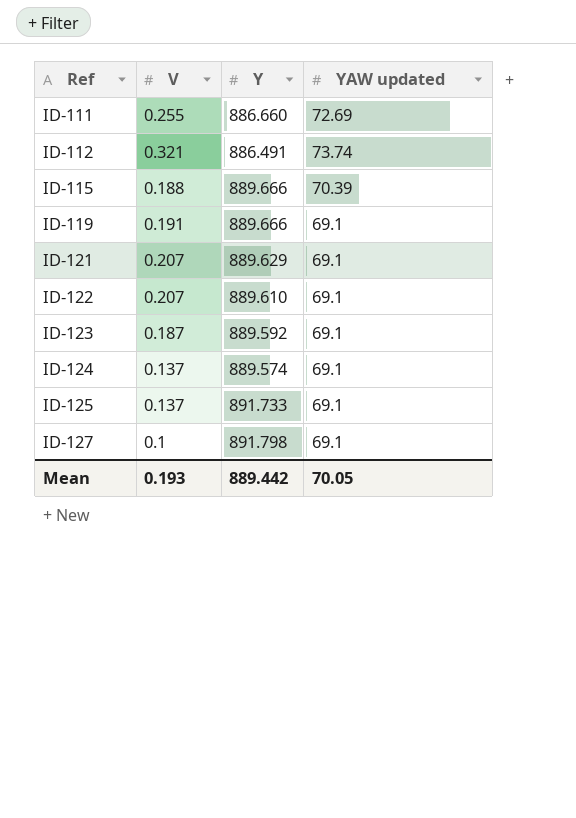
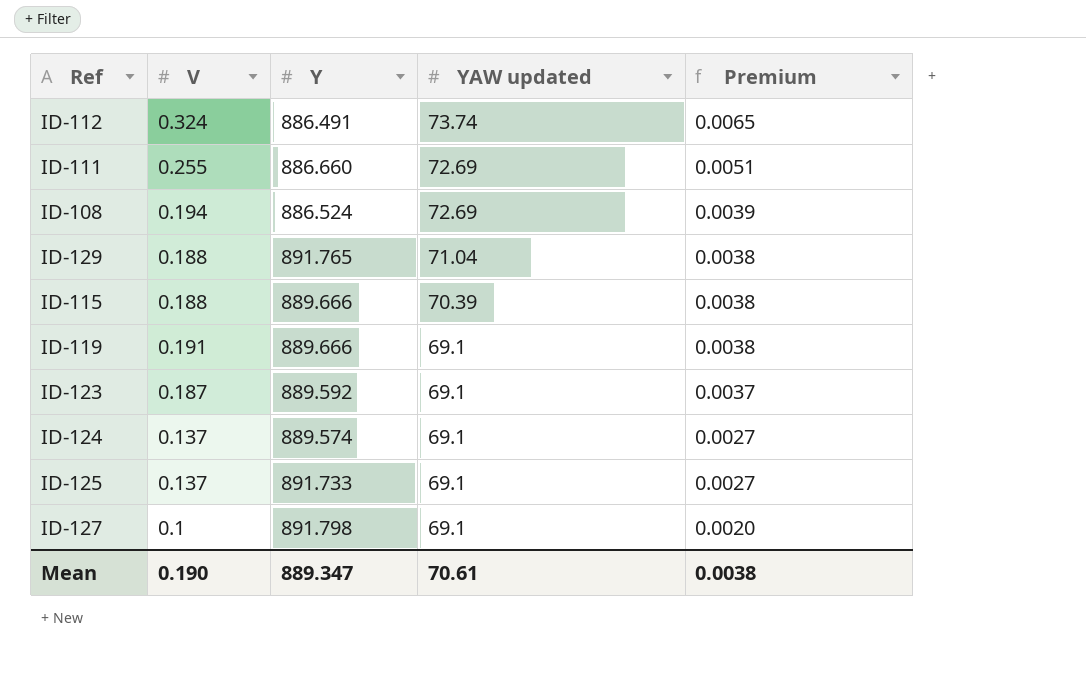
row order: Ref ascending -> YAW updated descending
column Premium | formula: none -> [V] * 0.02
row ID-121: 0.207 | 889.629 | 69.1 -> none
row ID-122: 0.207 | 889.610 | 69.1 -> none
ID-112 | V: 0.321 -> 0.324
row ID-108: none -> 0.194 | 886.524 | 72.69 | 0.0039
row ID-129: none -> 0.188 | 891.765 | 71.04 | 0.0038
Mean | V: 0.193 -> 0.190
Mean | Y: 889.442 -> 889.347
Mean | YAW updated: 70.05 -> 70.61

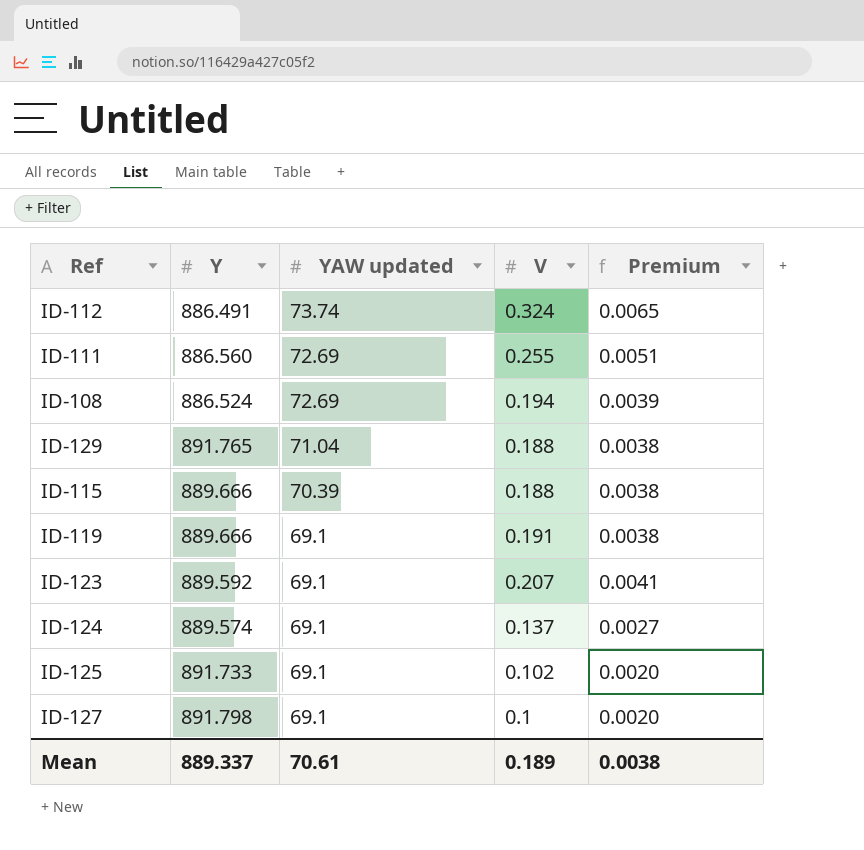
column V | position: 2 -> 4
ID-111 | Y: 886.660 -> 886.560
ID-123 | V: 0.187 -> 0.207
ID-123 | Premium: 0.0037 -> 0.0041
ID-125 | V: 0.137 -> 0.102
ID-125 | Premium: 0.0027 -> 0.0020
Mean | Y: 889.347 -> 889.337
Mean | V: 0.190 -> 0.189

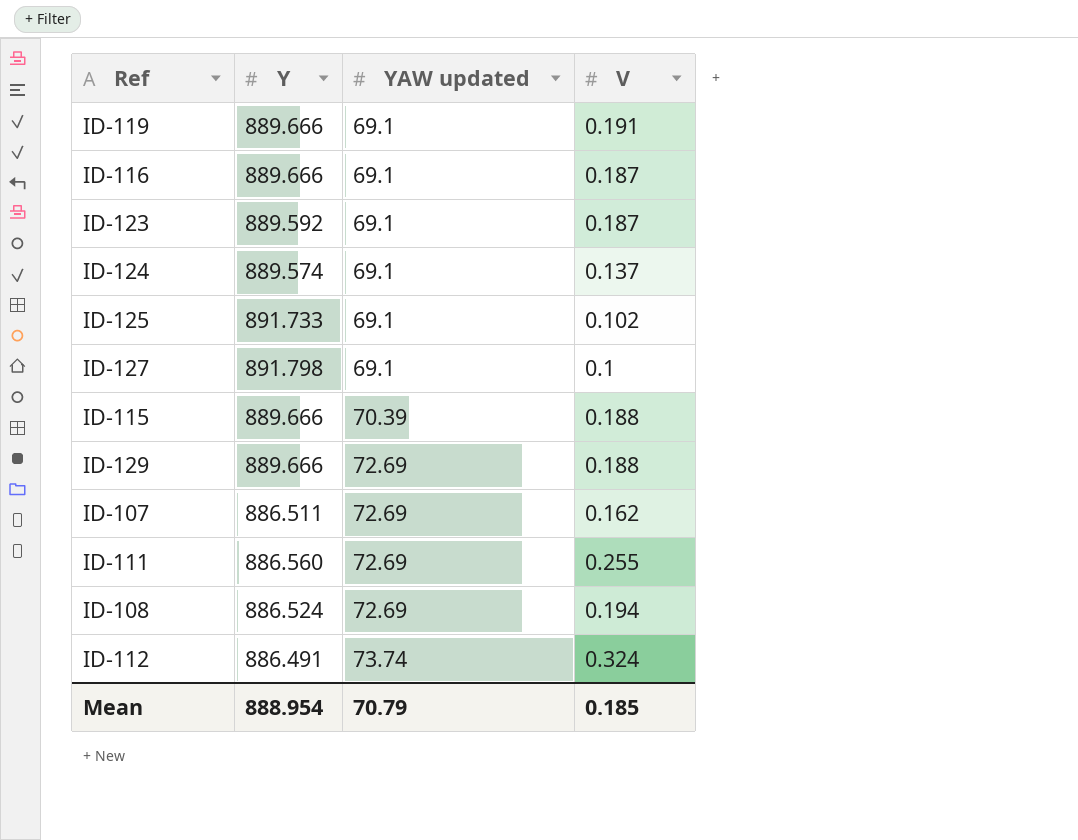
row order: YAW updated descending -> YAW updated ascending
column Premium | formula: [V] * 0.02 -> none
row ID-116: none -> 889.666 | 69.1 | 0.187
ID-123 | V: 0.207 -> 0.187
ID-129 | Y: 891.765 -> 889.666
ID-129 | YAW updated: 71.04 -> 72.69
row ID-107: none -> 886.511 | 72.69 | 0.162
Mean | Y: 889.337 -> 888.954
Mean | YAW updated: 70.61 -> 70.79
Mean | V: 0.189 -> 0.185

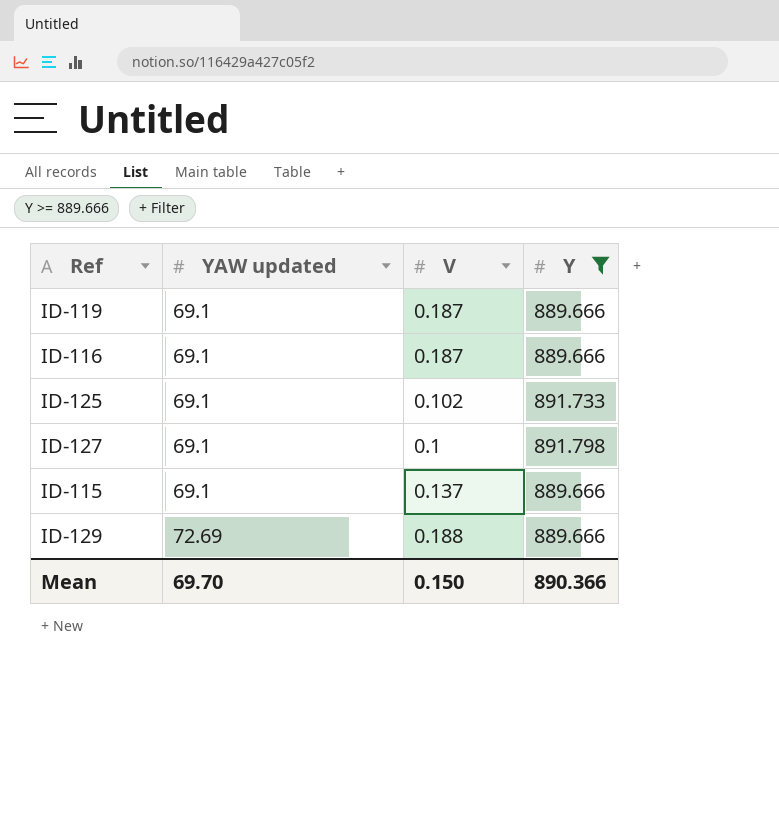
filter: none -> Y >= 889.666
column Y | position: 2 -> 4
ID-119 | V: 0.191 -> 0.187
ID-115 | YAW updated: 70.39 -> 69.1
ID-115 | V: 0.188 -> 0.137
Mean | YAW updated: 70.79 -> 69.70
Mean | V: 0.185 -> 0.150
Mean | Y: 888.954 -> 890.366

